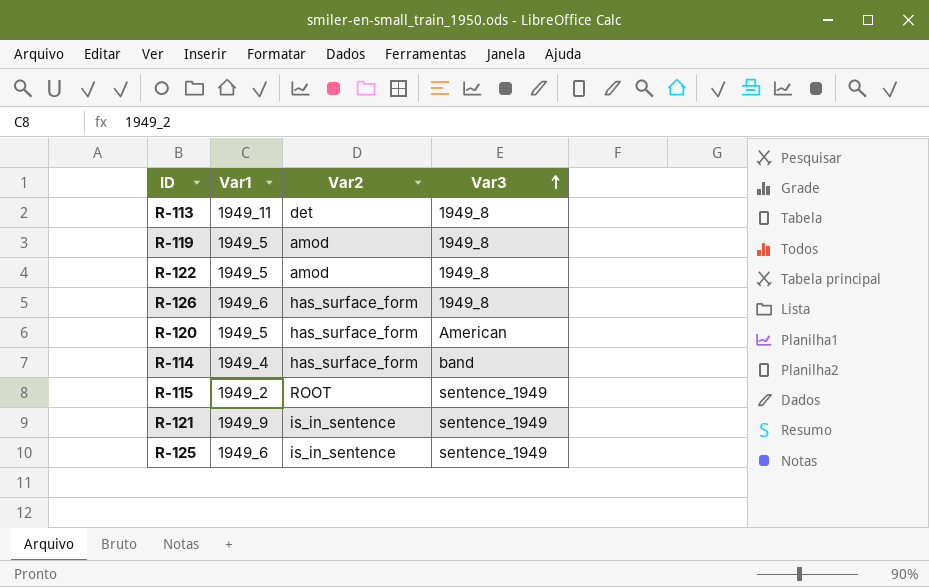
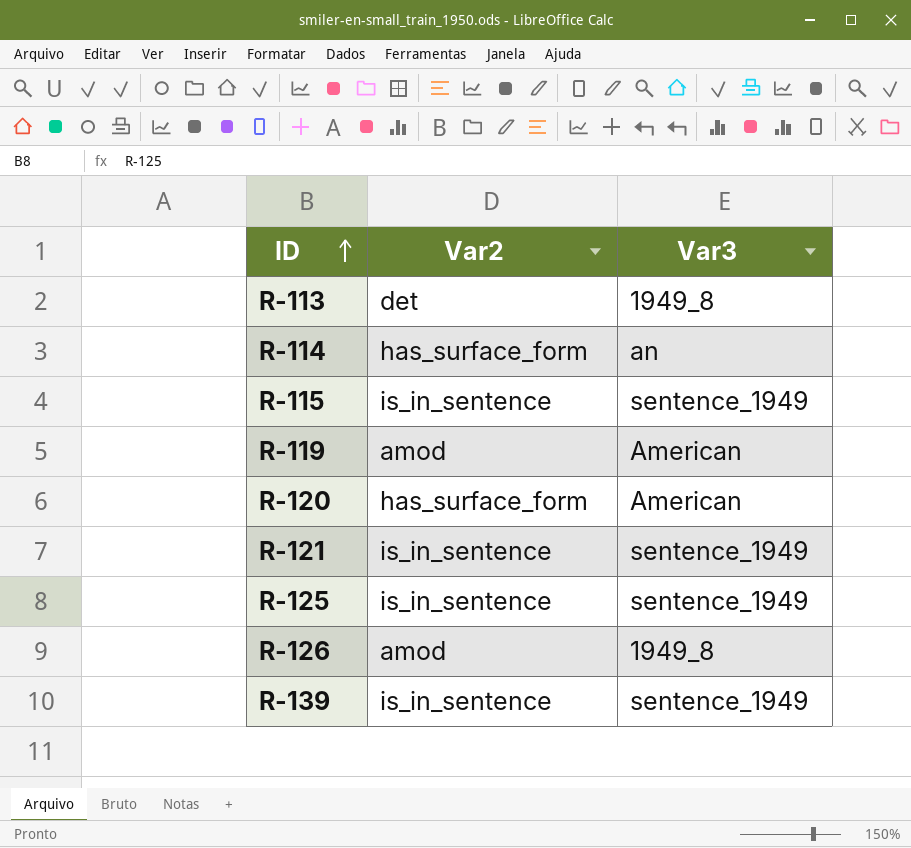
row order: Var3 ascending -> ID ascending
column Var1 | position: 2 -> none
row R-122: 1949_5 | amod | 1949_8 -> none
R-114 | Var3: band -> an
R-115 | Var2: ROOT -> is_in_sentence
R-119 | Var3: 1949_8 -> American
R-126 | Var2: has_surface_form -> amod
row R-139: none -> is_in_sentence | sentence_1949

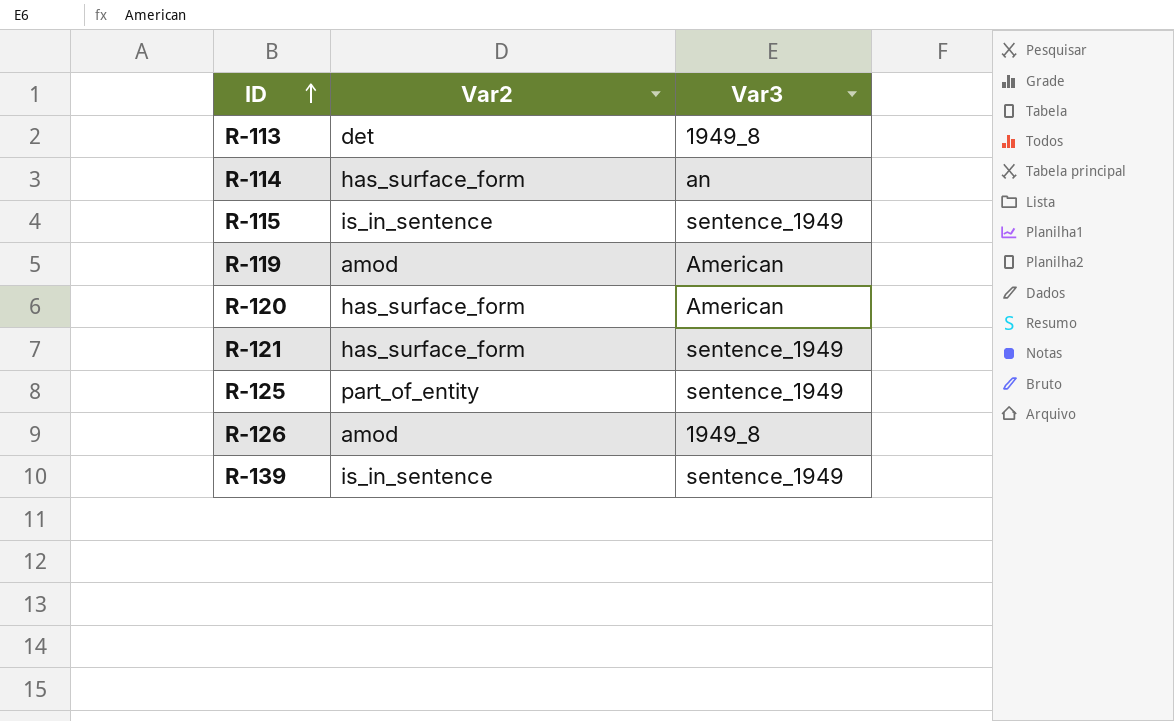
R-121 | Var2: is_in_sentence -> has_surface_form
R-125 | Var2: is_in_sentence -> part_of_entity

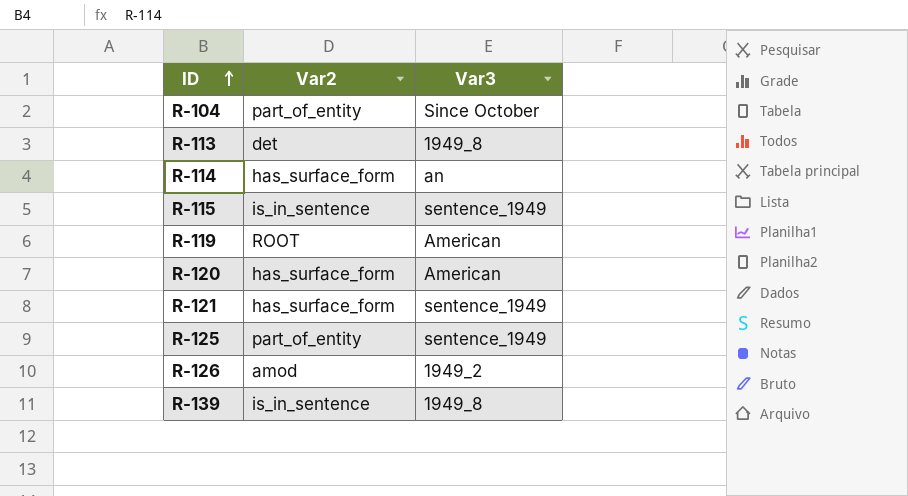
row R-104: none -> part_of_entity | Since October
R-119 | Var2: amod -> ROOT
R-126 | Var3: 1949_8 -> 1949_2
R-139 | Var3: sentence_1949 -> 1949_8

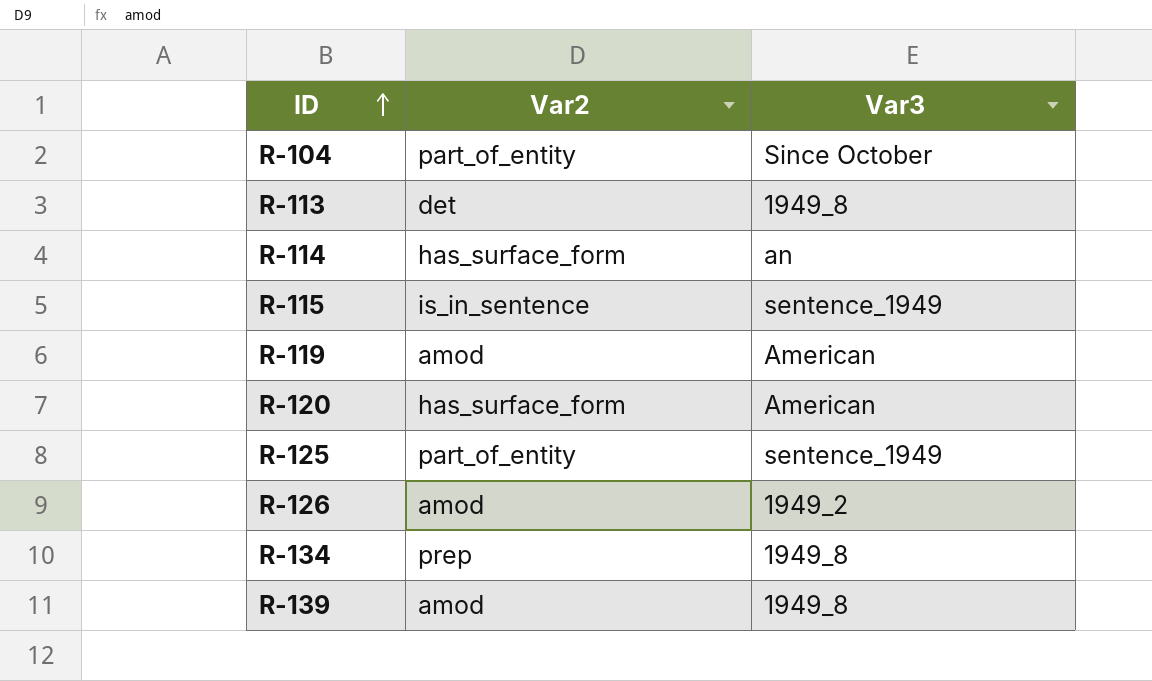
row R-121: has_surface_form | sentence_1949 -> none
R-119 | Var2: ROOT -> amod
row R-134: none -> prep | 1949_8
R-139 | Var2: is_in_sentence -> amod

